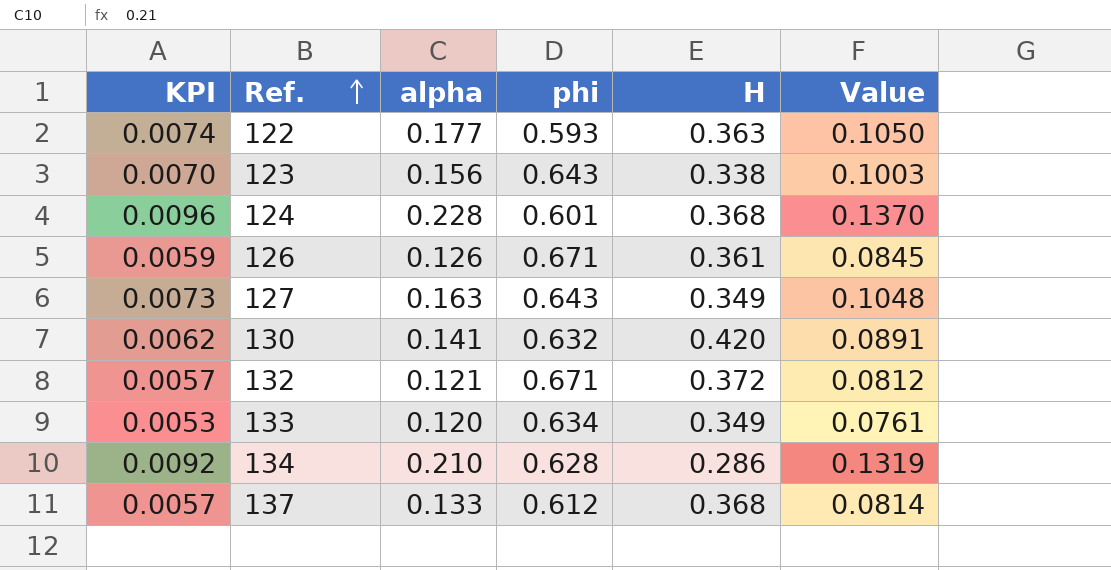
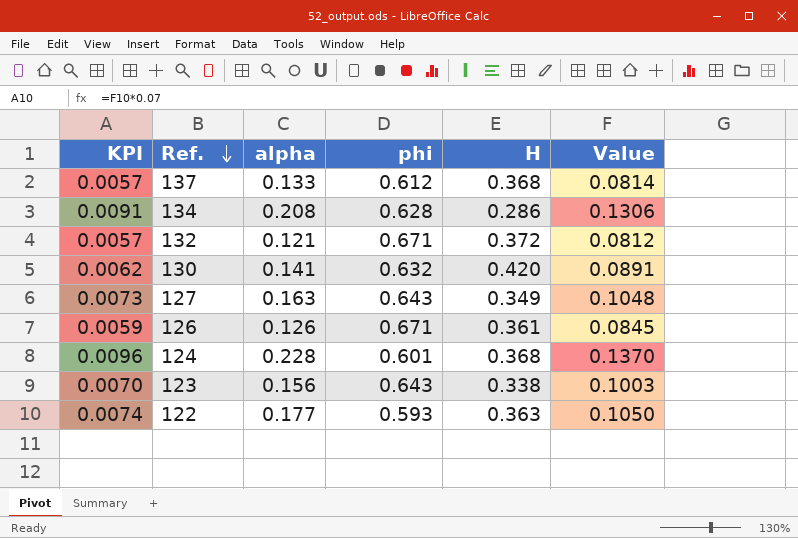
row order: Ref. ascending -> Ref. descending
row 133: 0.0053 | 0.120 | 0.634 | 0.349 | 0.0761 -> none
134 | KPI: 0.0092 -> 0.0091
134 | alpha: 0.210 -> 0.208
134 | Value: 0.1319 -> 0.1306

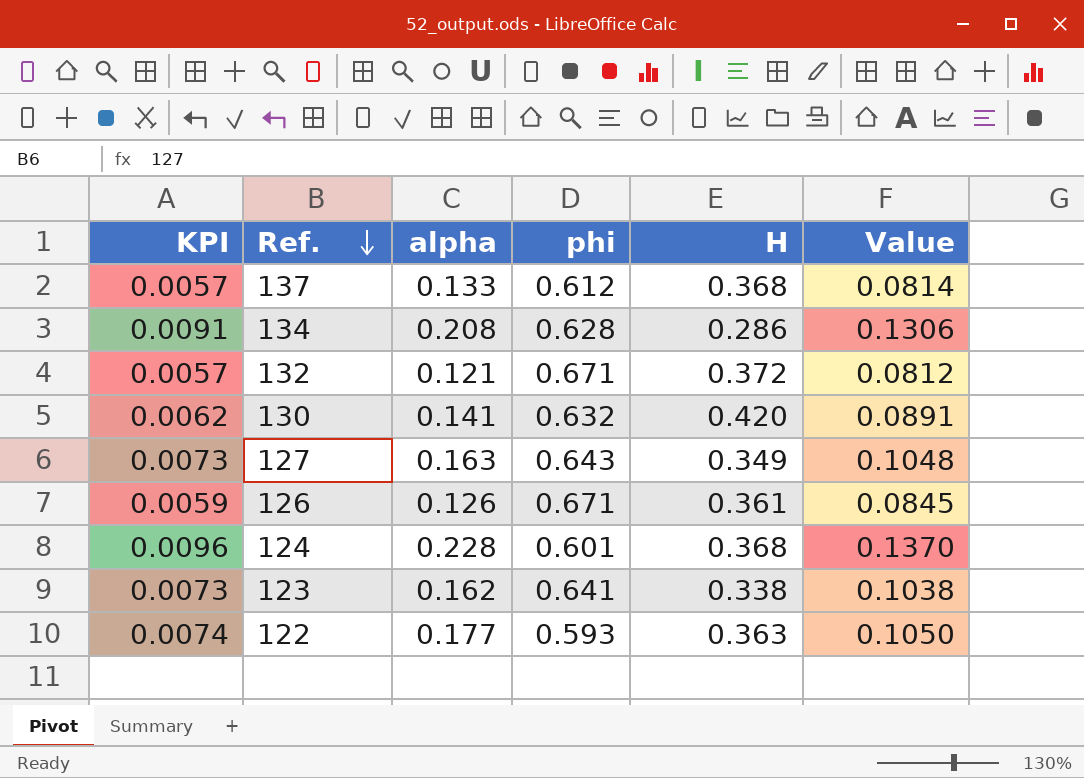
123 | KPI: 0.0070 -> 0.0073
123 | alpha: 0.156 -> 0.162
123 | phi: 0.643 -> 0.641
123 | Value: 0.1003 -> 0.1038

